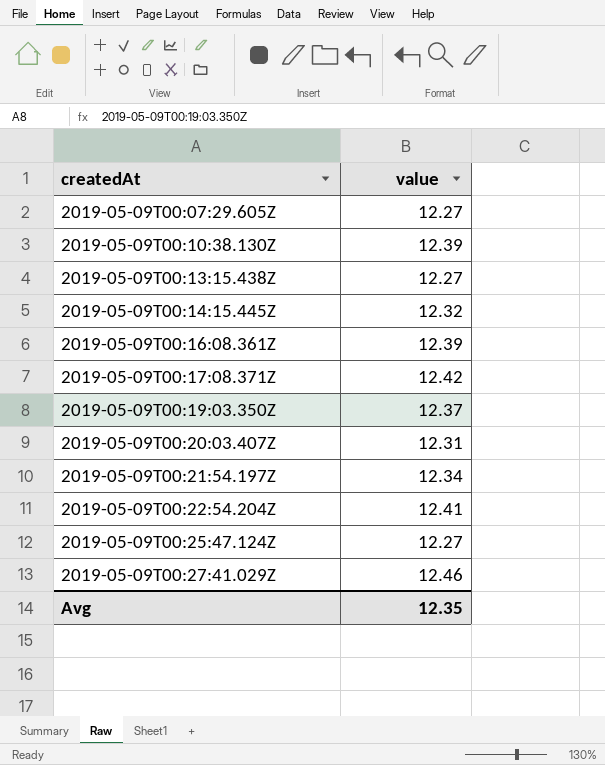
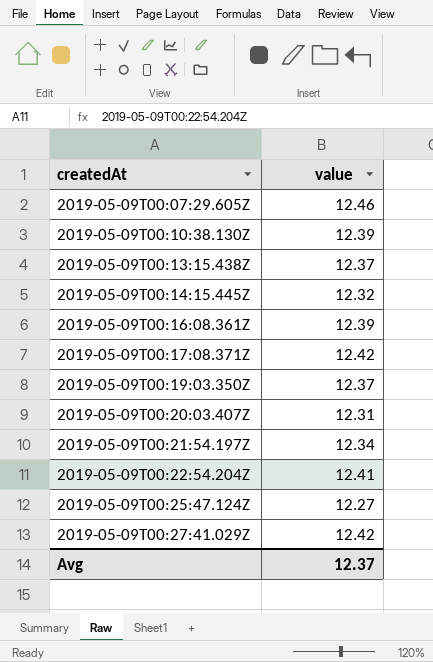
2019-05-09T00:07:29.605Z | value: 12.27 -> 12.46
2019-05-09T00:13:15.438Z | value: 12.27 -> 12.37
2019-05-09T00:27:41.029Z | value: 12.46 -> 12.42
Avg | value: 12.35 -> 12.37

